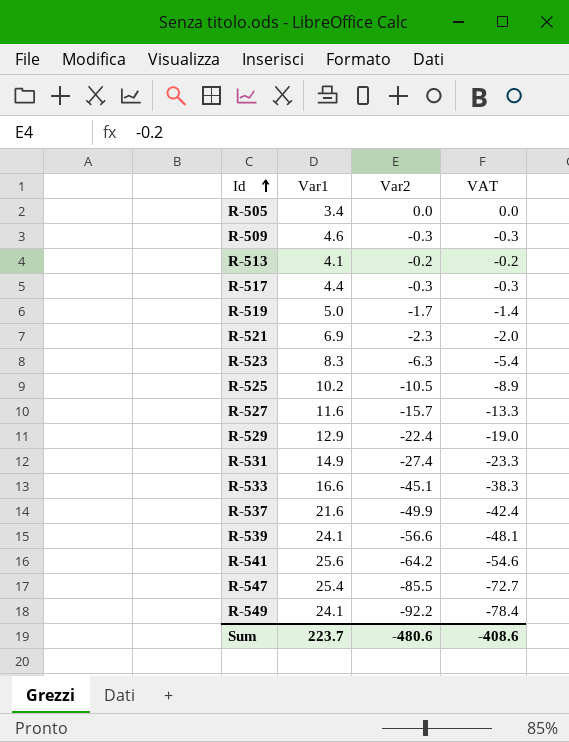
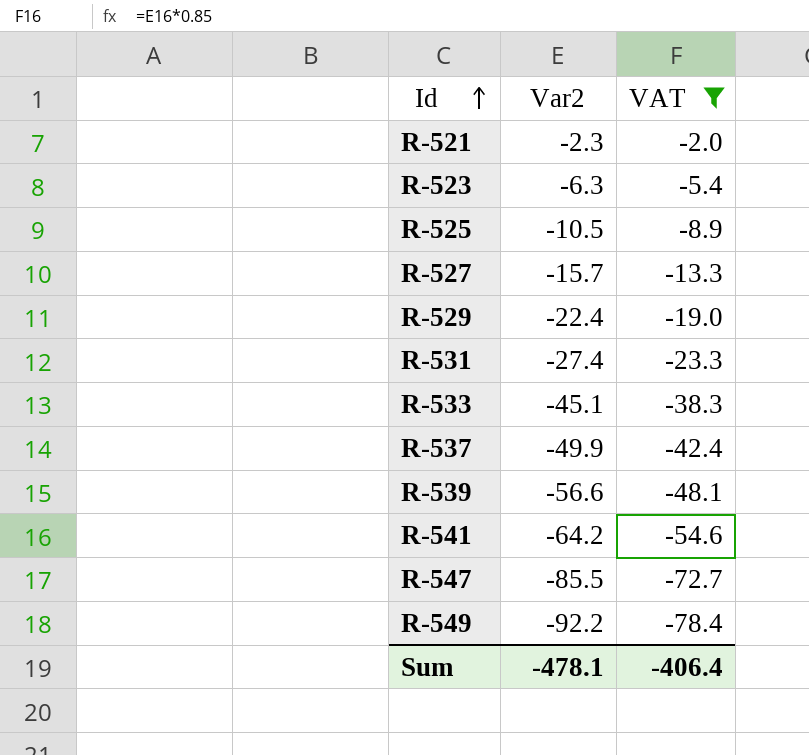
filter: none -> VAT <= -2.0
column Var1 | position: 2 -> none
Sum | Var2: -480.6 -> -478.1
Sum | VAT: -408.6 -> -406.4

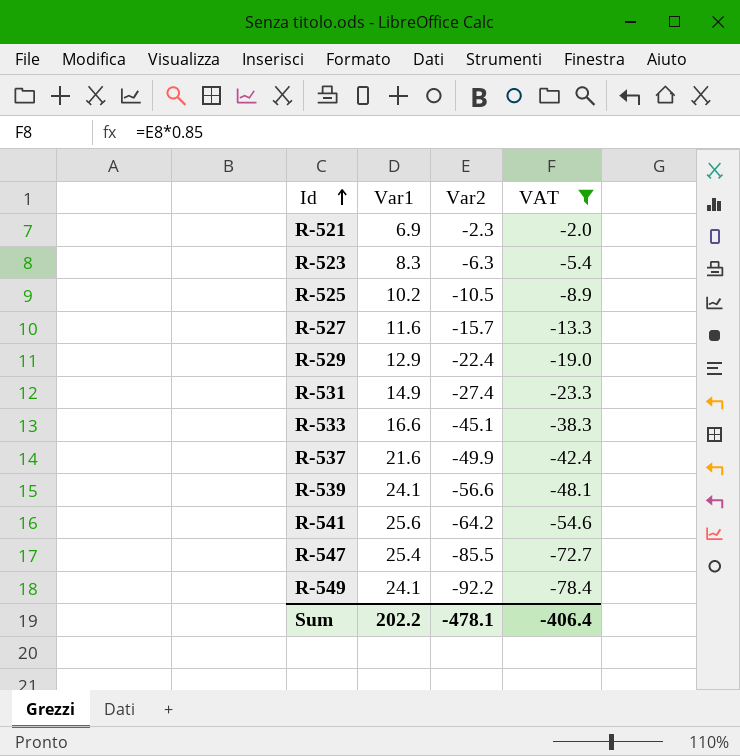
column Var1 | position: none -> 2

